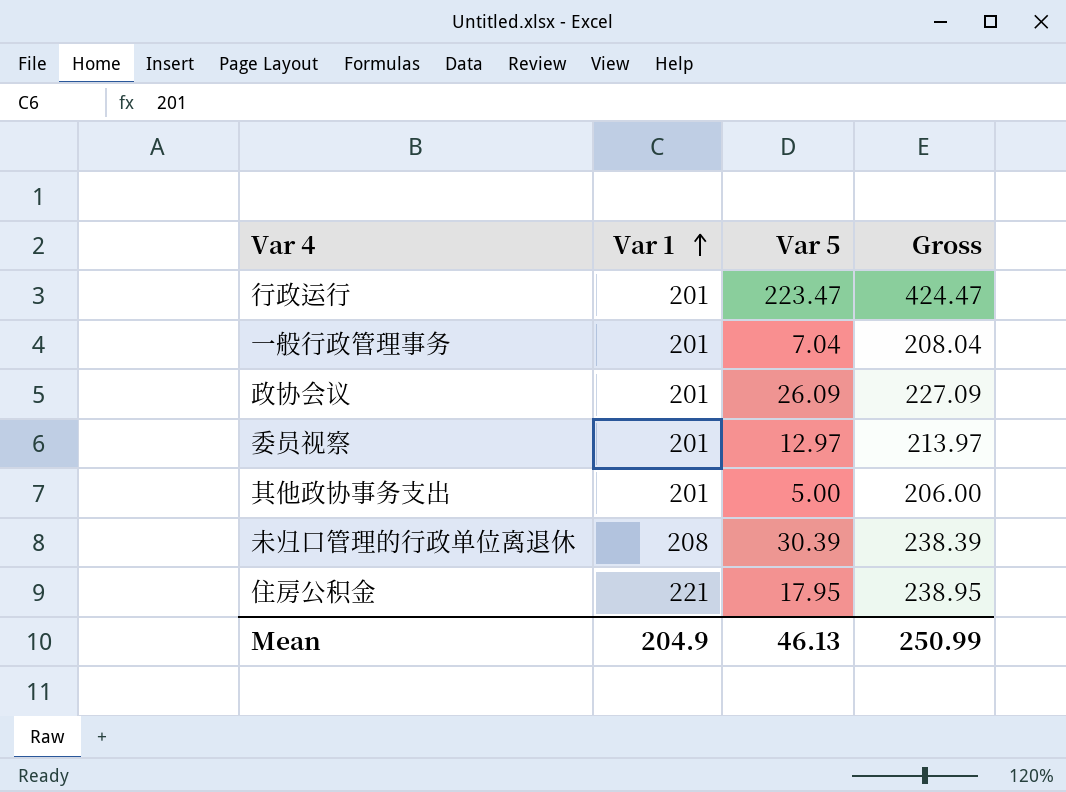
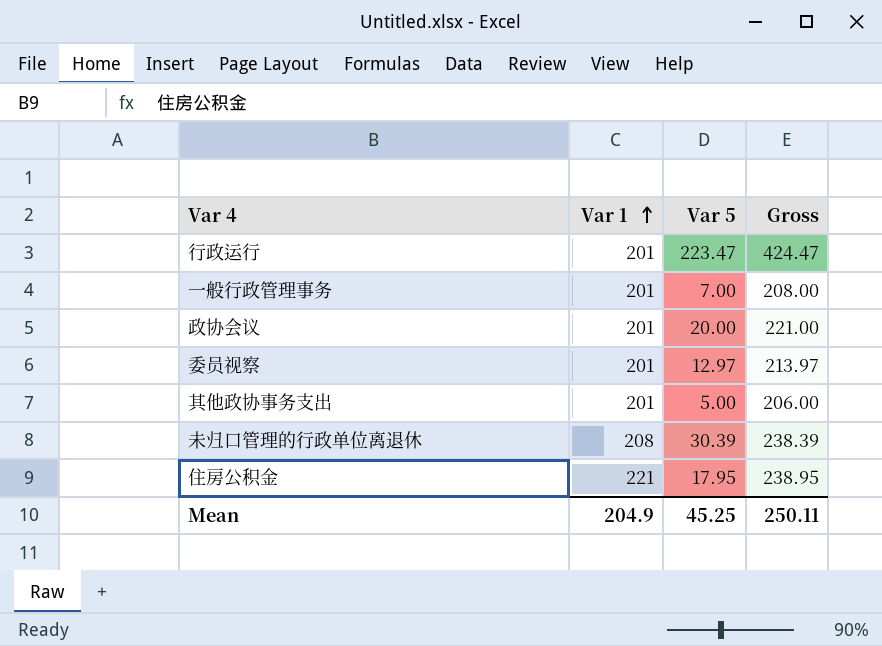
一般行政管理事务 | Var 5: 7.04 -> 7.00
一般行政管理事务 | Gross: 208.04 -> 208.00
政协会议 | Var 5: 26.09 -> 20.00
政协会议 | Gross: 227.09 -> 221.00
Mean | Var 5: 46.13 -> 45.25
Mean | Gross: 250.99 -> 250.11

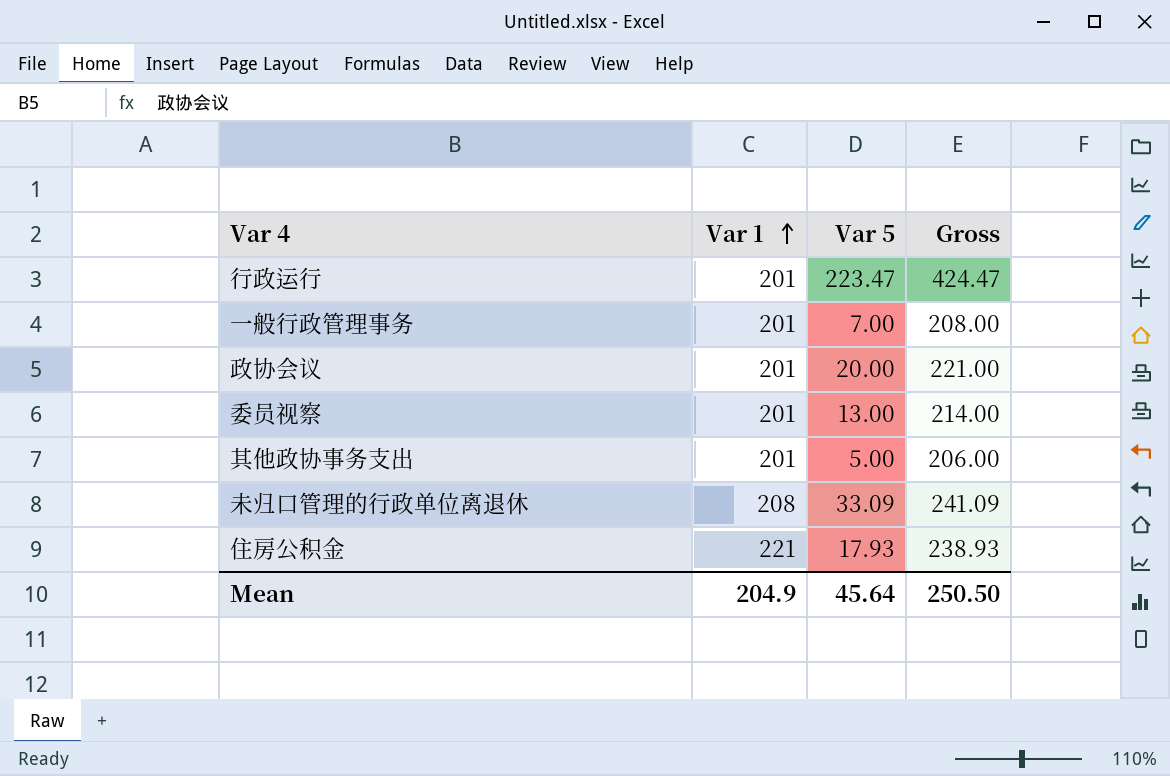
委员视察 | Var 5: 12.97 -> 13.00
委员视察 | Gross: 213.97 -> 214.00
未归口管理的行政单位离退休 | Var 5: 30.39 -> 33.09
未归口管理的行政单位离退休 | Gross: 238.39 -> 241.09
住房公积金 | Var 5: 17.95 -> 17.93
住房公积金 | Gross: 238.95 -> 238.93
Mean | Var 5: 45.25 -> 45.64
Mean | Gross: 250.11 -> 250.50

